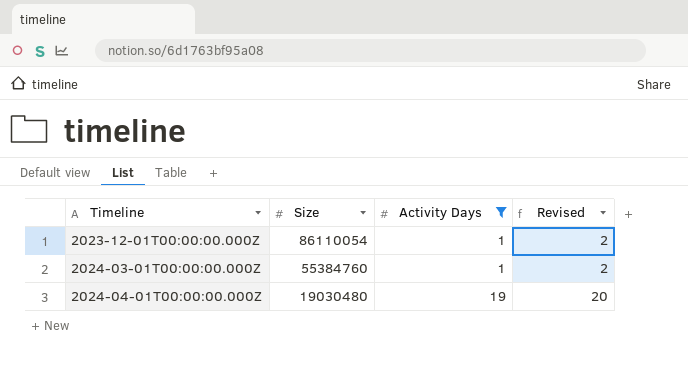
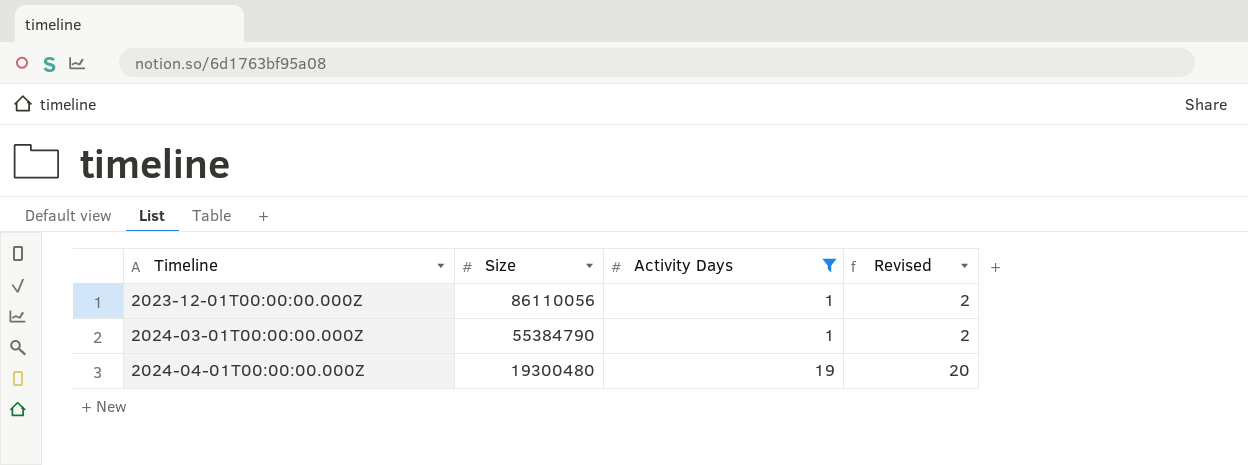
2023-12-01T00:00:00.000Z | Size: 86110054 -> 86110056
2024-03-01T00:00:00.000Z | Size: 55384760 -> 55384790
2024-04-01T00:00:00.000Z | Size: 19030480 -> 19300480

